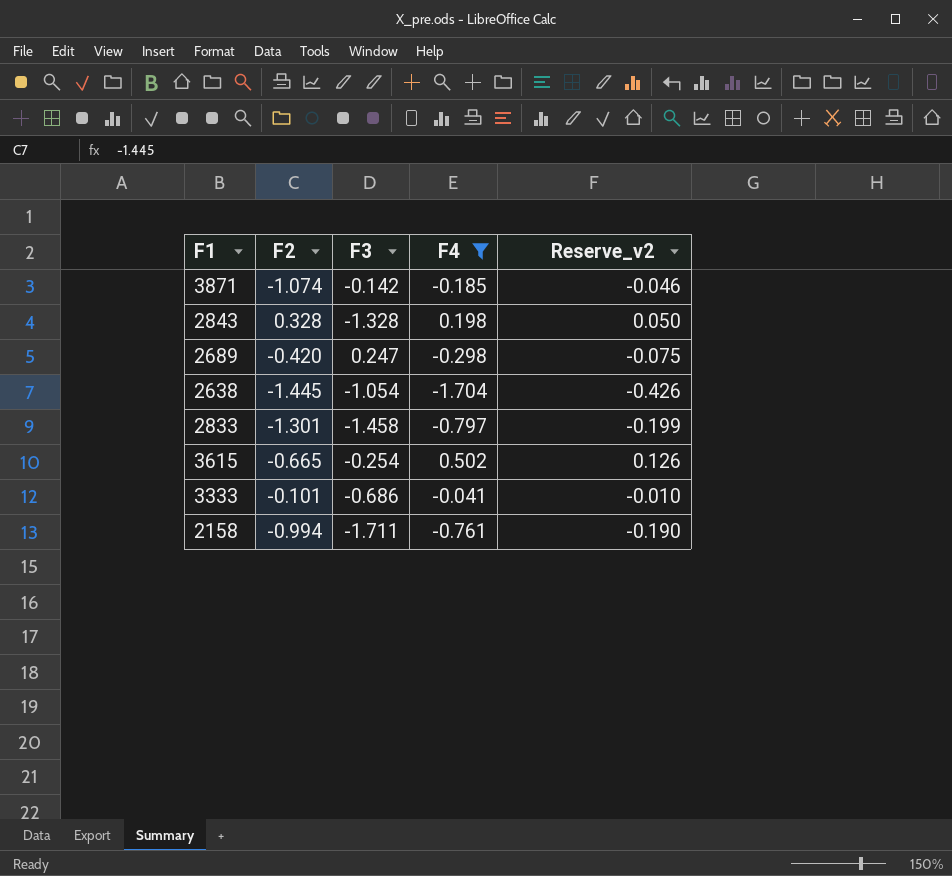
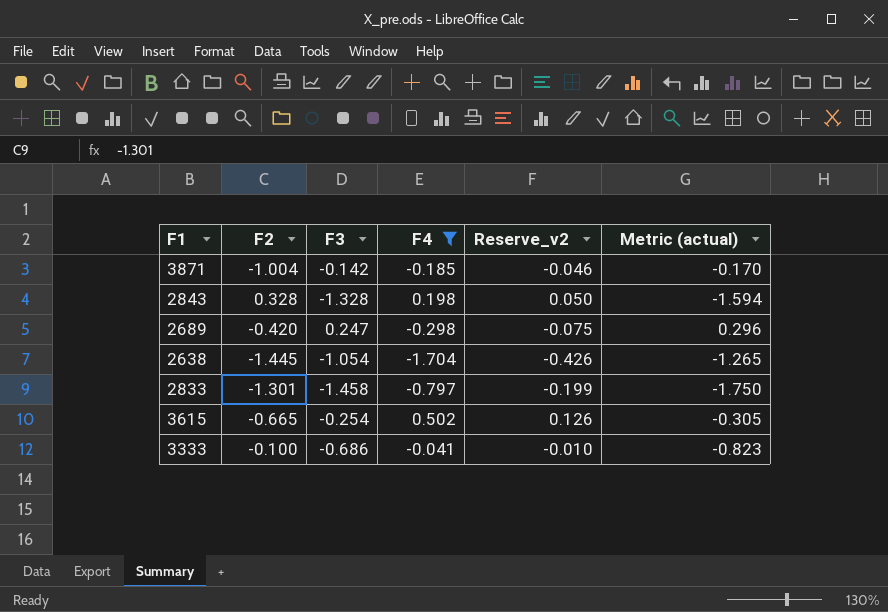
column Metric (actual) | formula: none -> [F3] * 1.2
row 2158: -0.994 | -1.711 | -0.761 | -0.190 -> none
3871 | F2: -1.074 -> -1.004
3333 | F2: -0.101 -> -0.100

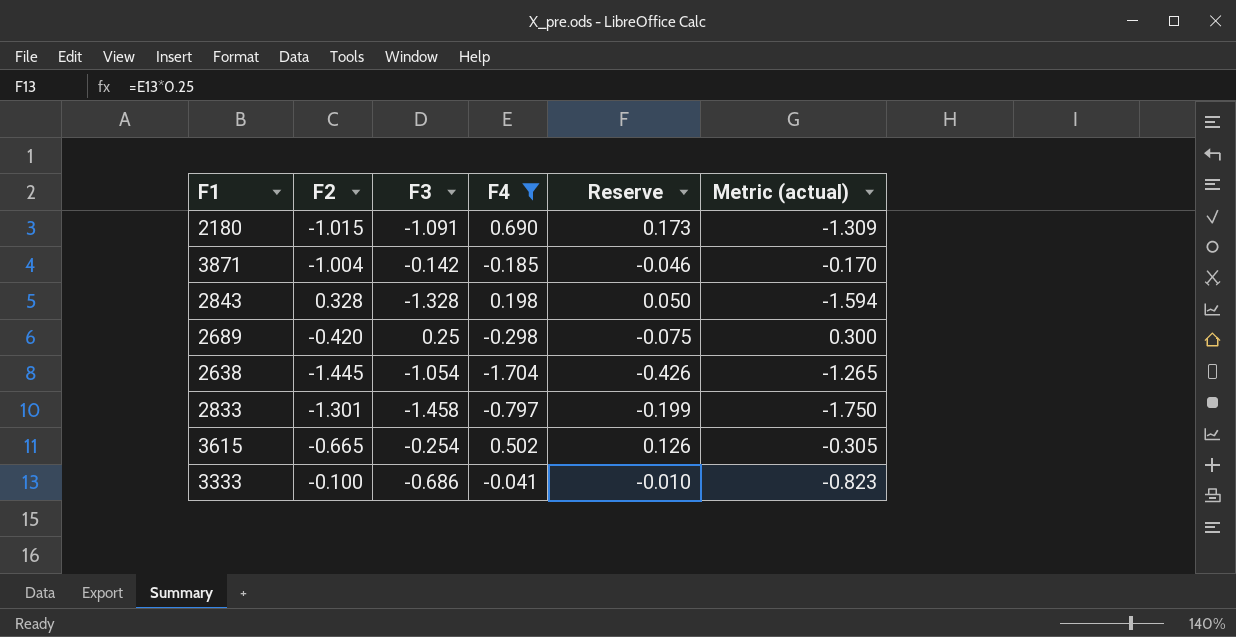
column name: Reserve_v2 -> Reserve
row 2180: none -> -1.015 | -1.091 | 0.690 | 0.173 | -1.309
2689 | F3: 0.247 -> 0.25
2689 | Metric (actual): 0.296 -> 0.300

